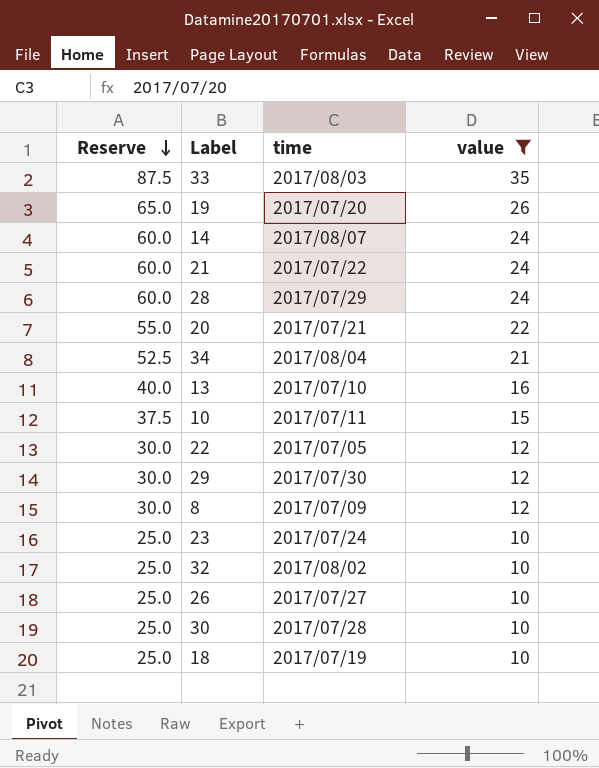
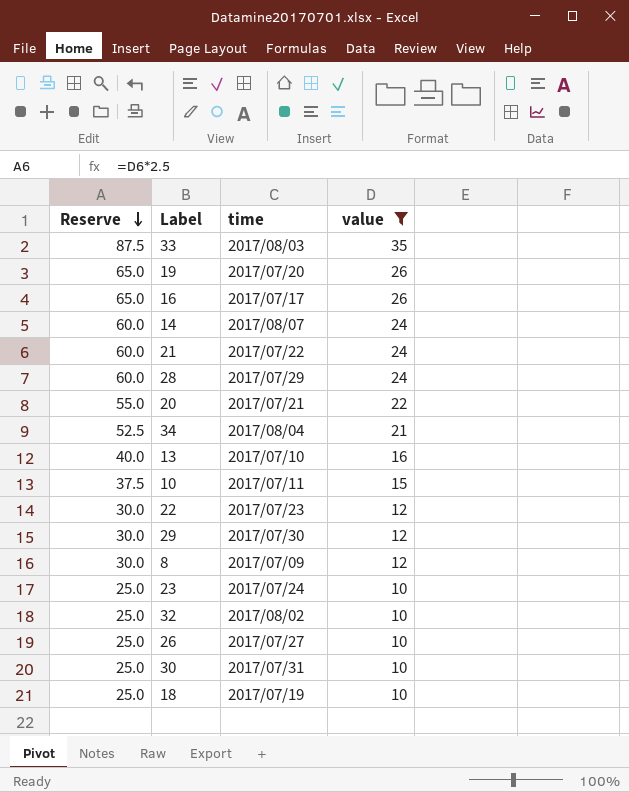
row 16: none -> 65.0 | 2017/07/17 | 26
22 | time: 2017/07/05 -> 2017/07/23
30 | time: 2017/07/28 -> 2017/07/31

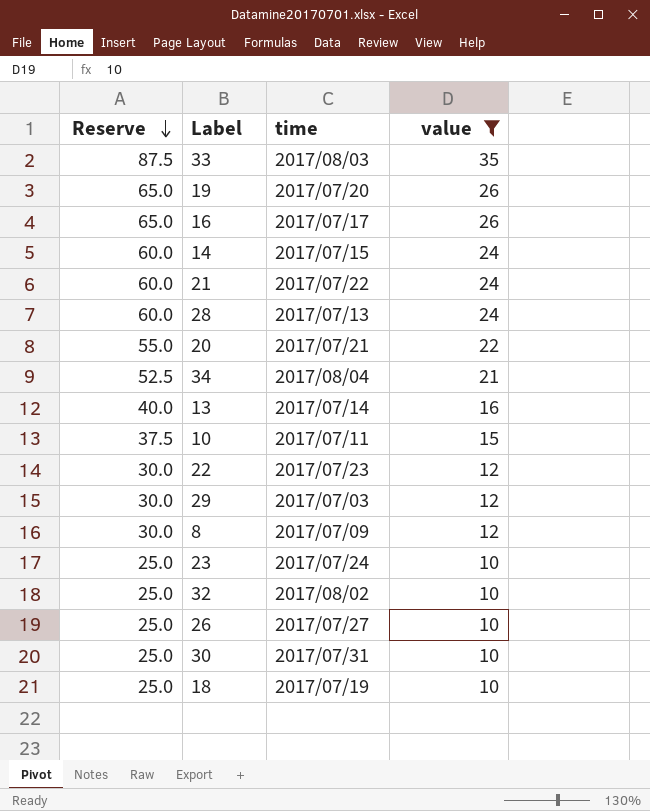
14 | time: 2017/08/07 -> 2017/07/15
28 | time: 2017/07/29 -> 2017/07/13
13 | time: 2017/07/10 -> 2017/07/14
29 | time: 2017/07/30 -> 2017/07/03

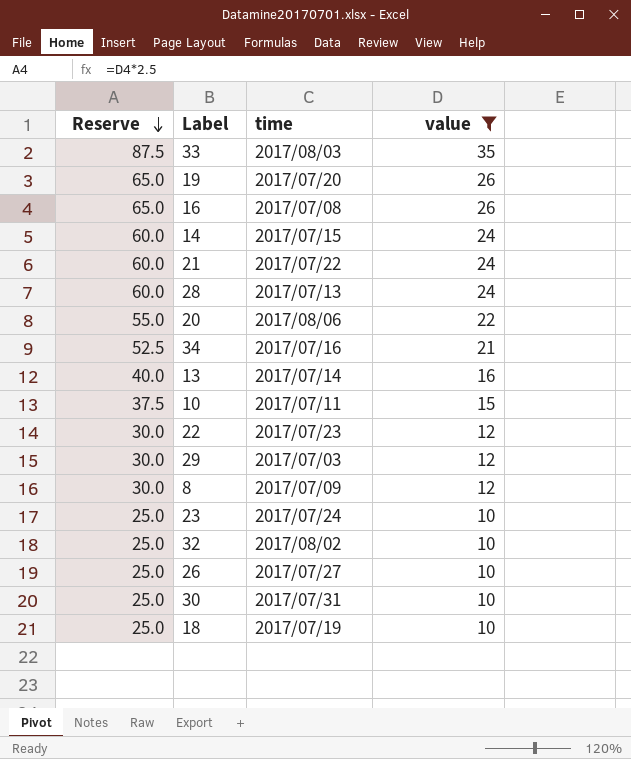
16 | time: 2017/07/17 -> 2017/07/08
20 | time: 2017/07/21 -> 2017/08/06
34 | time: 2017/08/04 -> 2017/07/16

